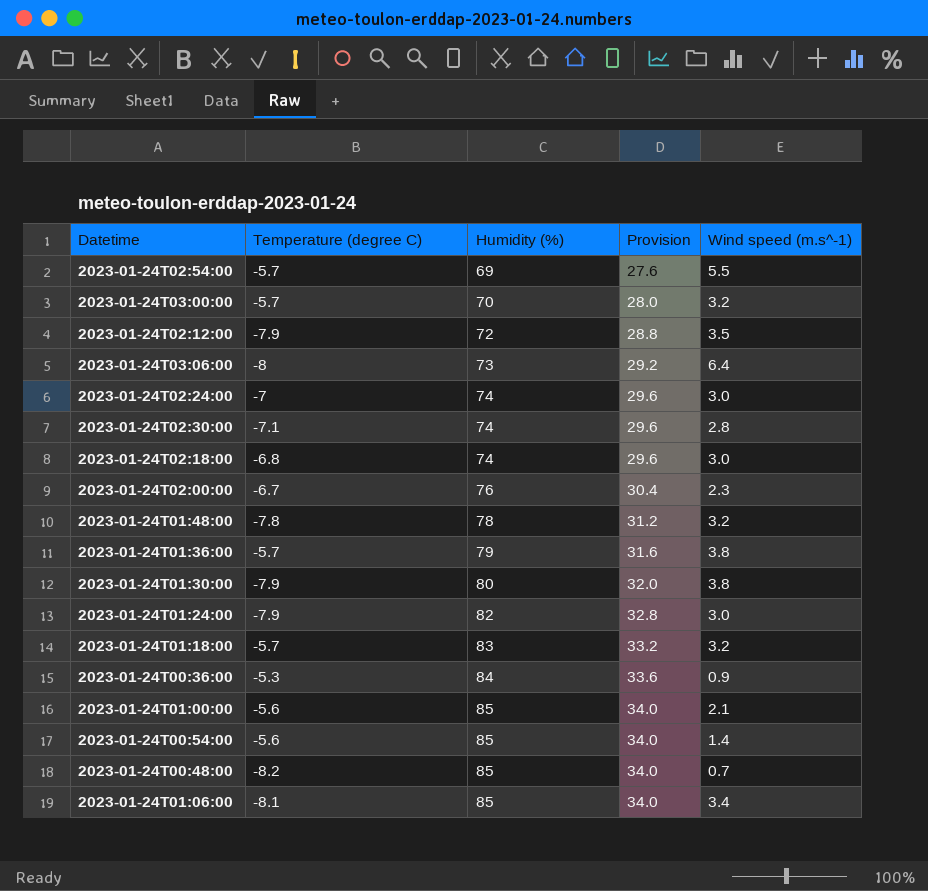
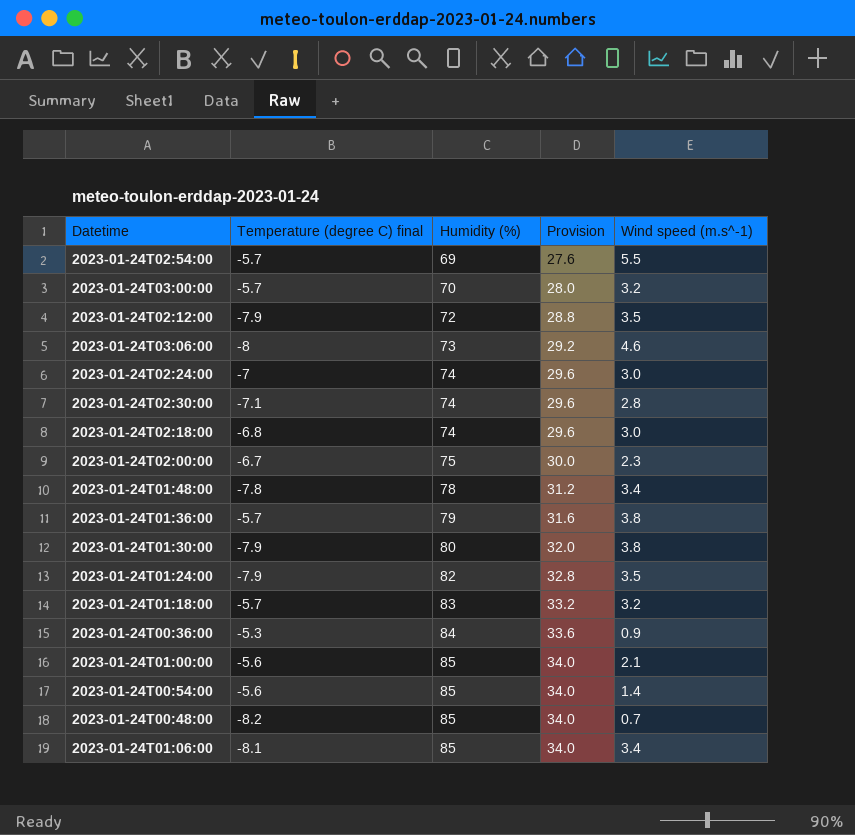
column name: Temperature (degree C) -> Temperature (degree C) final
2023-01-24T03:06:00 | Wind speed (m.s^-1): 6.4 -> 4.6
2023-01-24T02:00:00 | Humidity (%): 76 -> 75
2023-01-24T02:00:00 | Provision: 30.4 -> 30.0
2023-01-24T01:48:00 | Wind speed (m.s^-1): 3.2 -> 3.4
2023-01-24T01:24:00 | Wind speed (m.s^-1): 3.0 -> 3.5

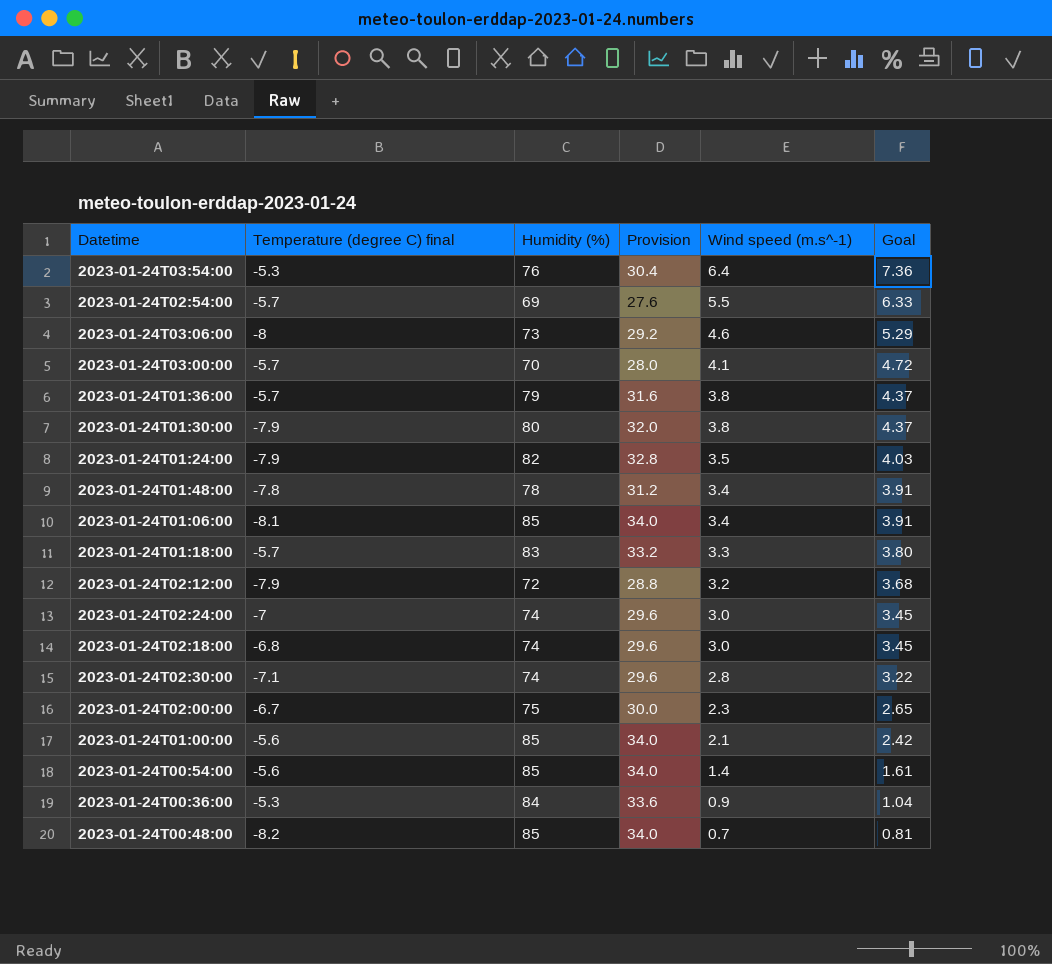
row order: Humidity (%) ascending -> Wind speed (m.s^-1) descending
column Goal | formula: none -> [Wind speed (m.s^-1)] * 1.15
row 2023-01-24T03:54:00: none -> -5.3 | 76 | 30.4 | 6.4 | 7.36
2023-01-24T03:00:00 | Wind speed (m.s^-1): 3.2 -> 4.1
2023-01-24T01:18:00 | Wind speed (m.s^-1): 3.2 -> 3.3
2023-01-24T02:12:00 | Wind speed (m.s^-1): 3.5 -> 3.2

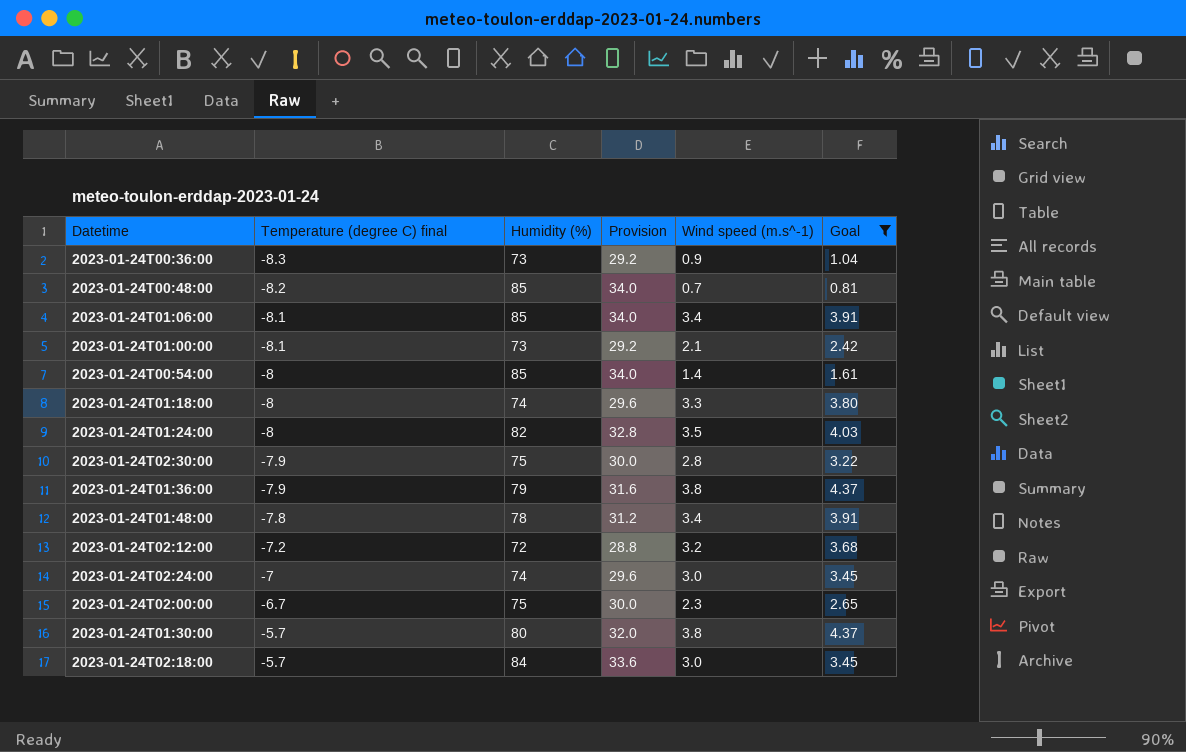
filter: none -> Goal <= 4.37
row order: Wind speed (m.s^-1) descending -> Temperature (degree C) final ascending
2023-01-24T00:36:00 | Temperature (degree C) final: -5.3 -> -8.3
2023-01-24T00:36:00 | Humidity (%): 84 -> 73
2023-01-24T00:36:00 | Provision: 33.6 -> 29.2
2023-01-24T01:00:00 | Temperature (degree C) final: -5.6 -> -8.1
2023-01-24T01:00:00 | Humidity (%): 85 -> 73
2023-01-24T01:00:00 | Provision: 34.0 -> 29.2
2023-01-24T00:54:00 | Temperature (degree C) final: -5.6 -> -8
2023-01-24T01:18:00 | Temperature (degree C) final: -5.7 -> -8
2023-01-24T01:18:00 | Humidity (%): 83 -> 74
2023-01-24T01:18:00 | Provision: 33.2 -> 29.6
2023-01-24T01:24:00 | Temperature (degree C) final: -7.9 -> -8
2023-01-24T02:30:00 | Temperature (degree C) final: -7.1 -> -7.9
2023-01-24T02:30:00 | Humidity (%): 74 -> 75
2023-01-24T02:30:00 | Provision: 29.6 -> 30.0
2023-01-24T01:36:00 | Temperature (degree C) final: -5.7 -> -7.9
2023-01-24T02:12:00 | Temperature (degree C) final: -7.9 -> -7.2
2023-01-24T01:30:00 | Temperature (degree C) final: -7.9 -> -5.7
2023-01-24T02:18:00 | Temperature (degree C) final: -6.8 -> -5.7
2023-01-24T02:18:00 | Humidity (%): 74 -> 84
2023-01-24T02:18:00 | Provision: 29.6 -> 33.6

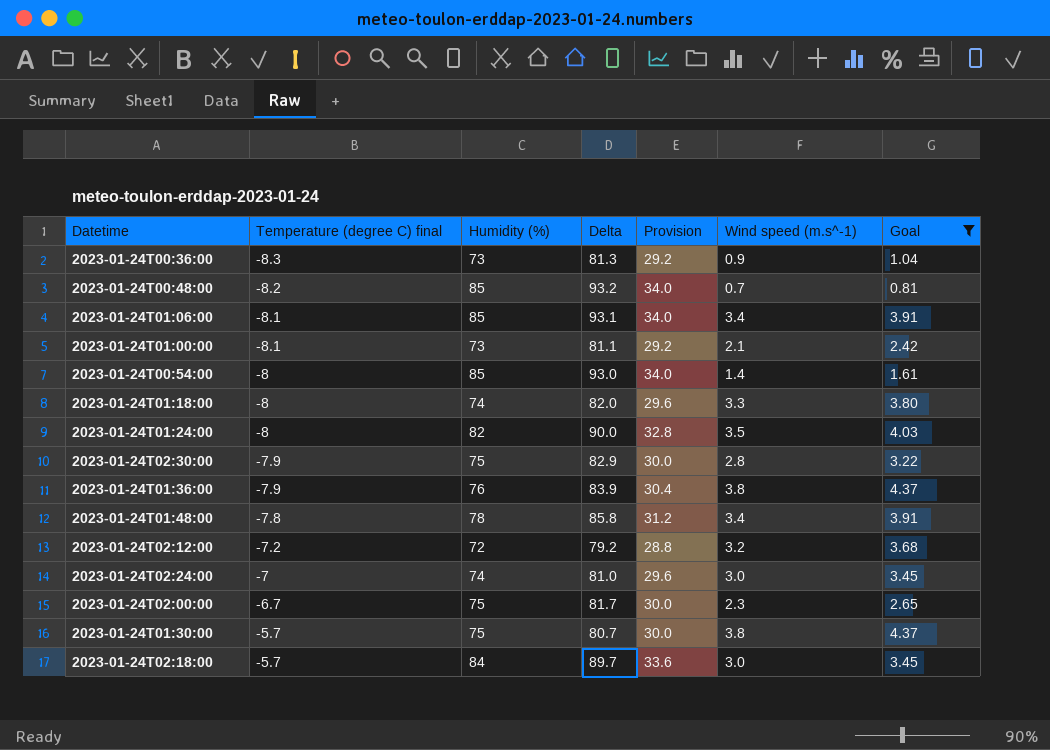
column Delta | formula: none -> [Humidity (%)] - [Temperature (degree C) final]
2023-01-24T01:36:00 | Humidity (%): 79 -> 76
2023-01-24T01:36:00 | Provision: 31.6 -> 30.4
2023-01-24T01:30:00 | Humidity (%): 80 -> 75
2023-01-24T01:30:00 | Provision: 32.0 -> 30.0

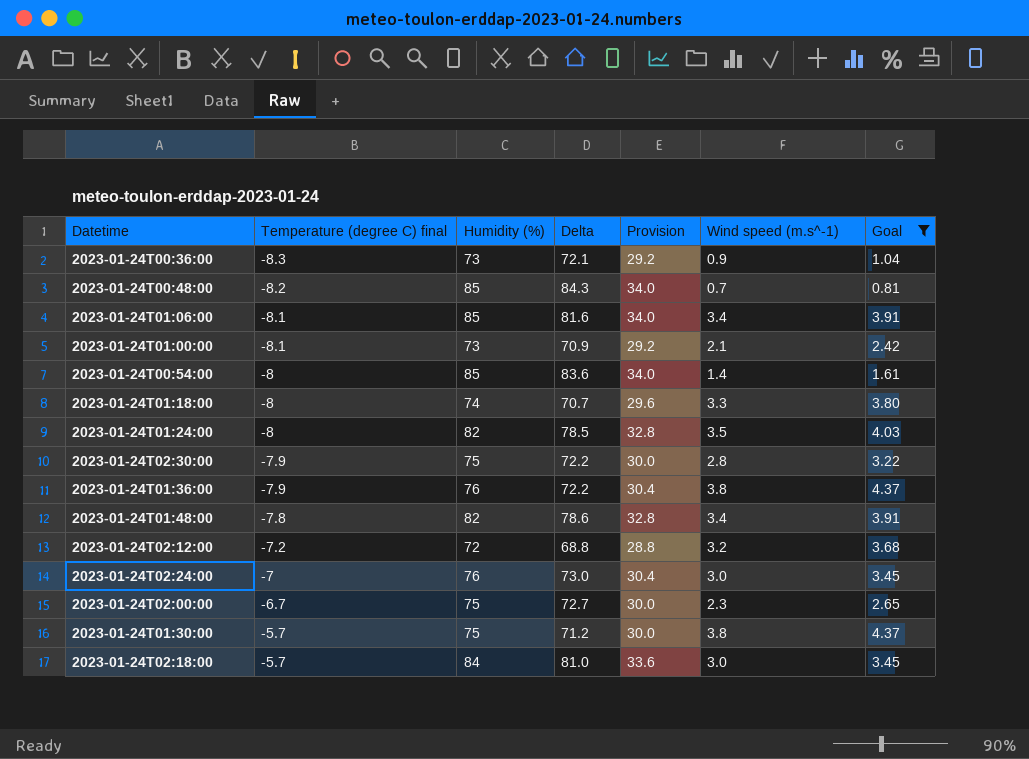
column Delta | formula: [Humidity (%)] - [Temperature (degree C) final] -> [Humidity (%)] - [Wind speed (m.s^-1)]
2023-01-24T01:48:00 | Humidity (%): 78 -> 82
2023-01-24T01:48:00 | Provision: 31.2 -> 32.8
2023-01-24T02:24:00 | Humidity (%): 74 -> 76
2023-01-24T02:24:00 | Provision: 29.6 -> 30.4

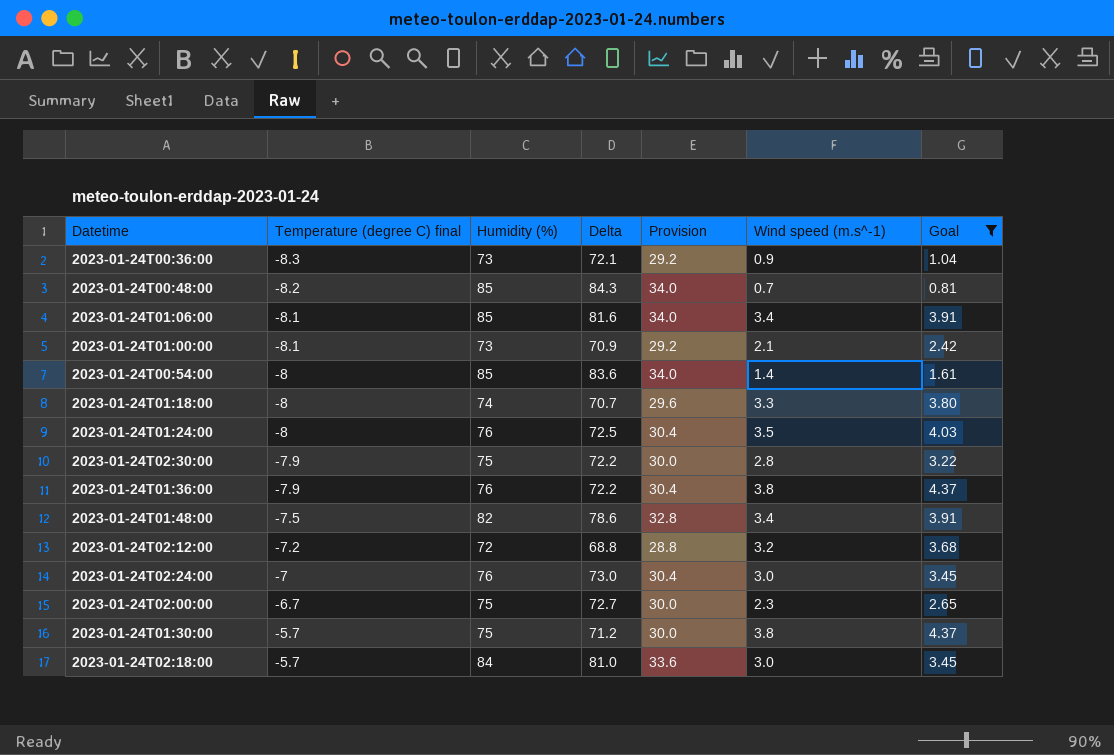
2023-01-24T01:24:00 | Humidity (%): 82 -> 76
2023-01-24T01:24:00 | Delta: 78.5 -> 72.5
2023-01-24T01:24:00 | Provision: 32.8 -> 30.4
2023-01-24T01:48:00 | Temperature (degree C) final: -7.8 -> -7.5

